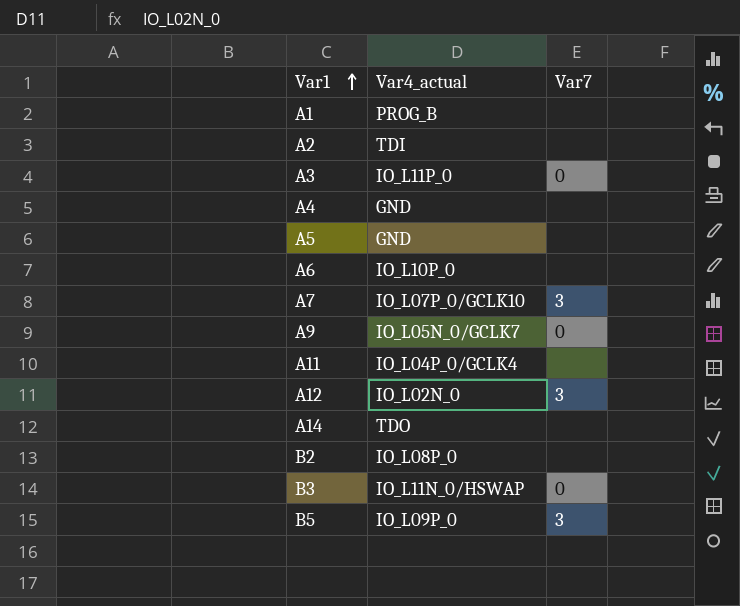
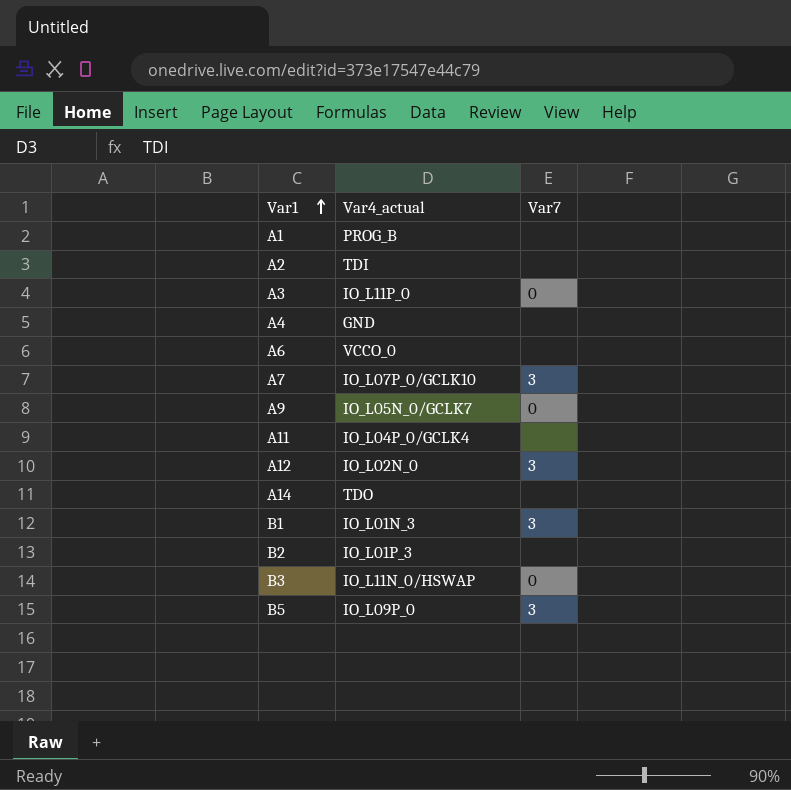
row A5: GND | none -> none
A6 | Var4_actual: IO_L10P_0 -> VCCO_0
row B1: none -> IO_L01N_3 | 3
B2 | Var4_actual: IO_L08P_0 -> IO_L01P_3

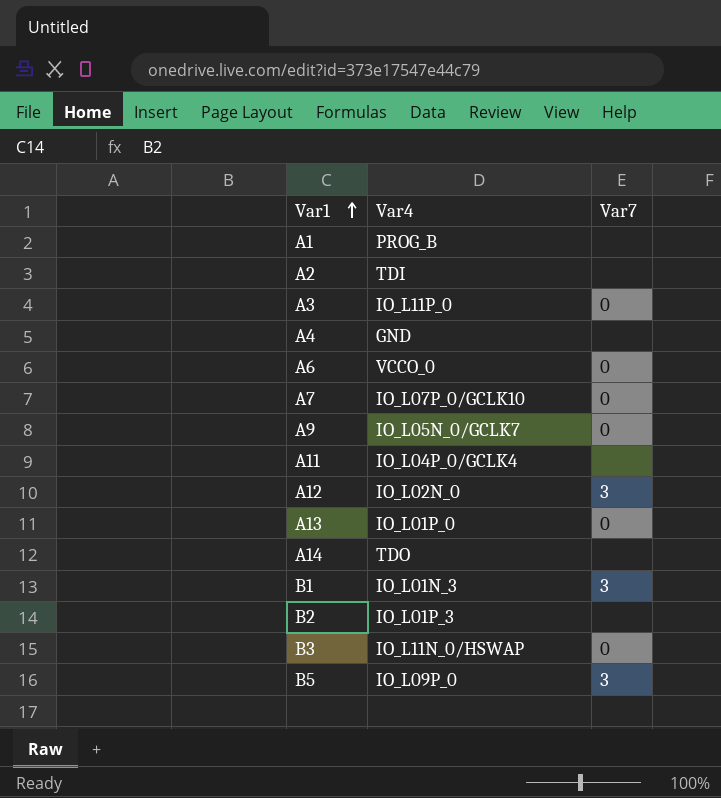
column name: Var4_actual -> Var4
A6 | Var7: none -> 0
A7 | Var7: 3 -> 0
row A13: none -> IO_L01P_0 | 0

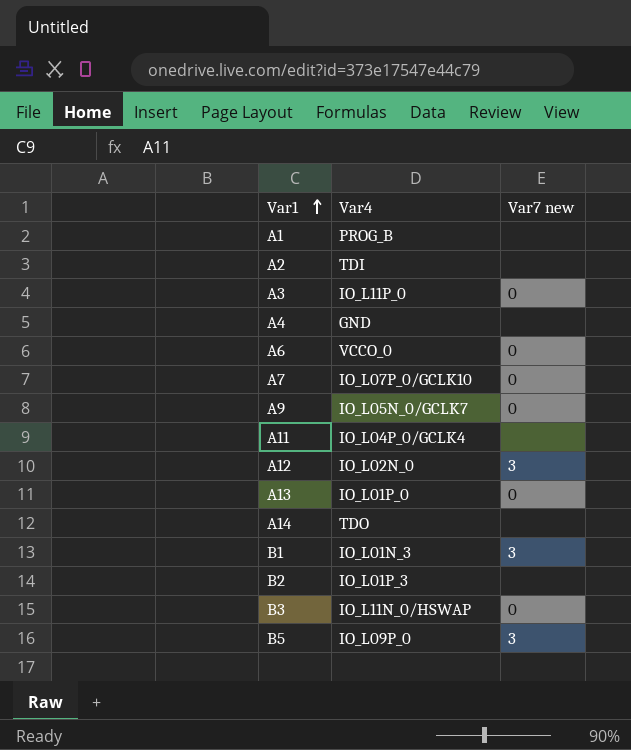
column name: Var7 -> Var7 new

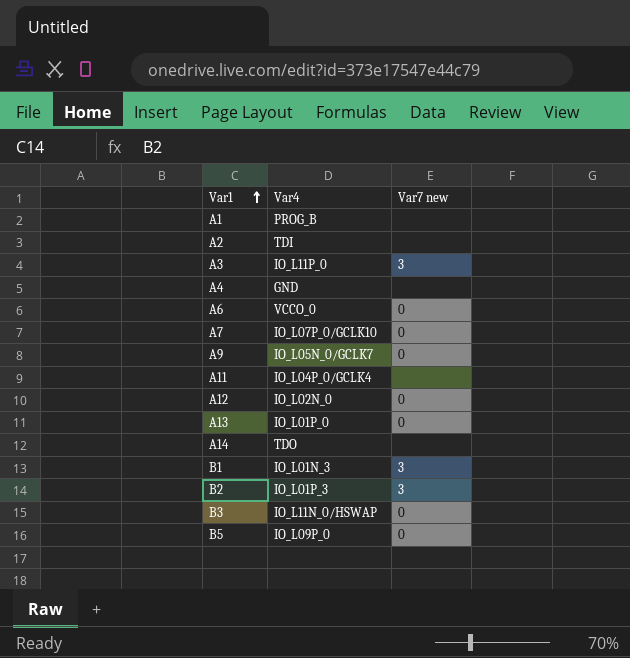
A3 | Var7 new: 0 -> 3
A12 | Var7 new: 3 -> 0
B2 | Var7 new: none -> 3
B5 | Var7 new: 3 -> 0

